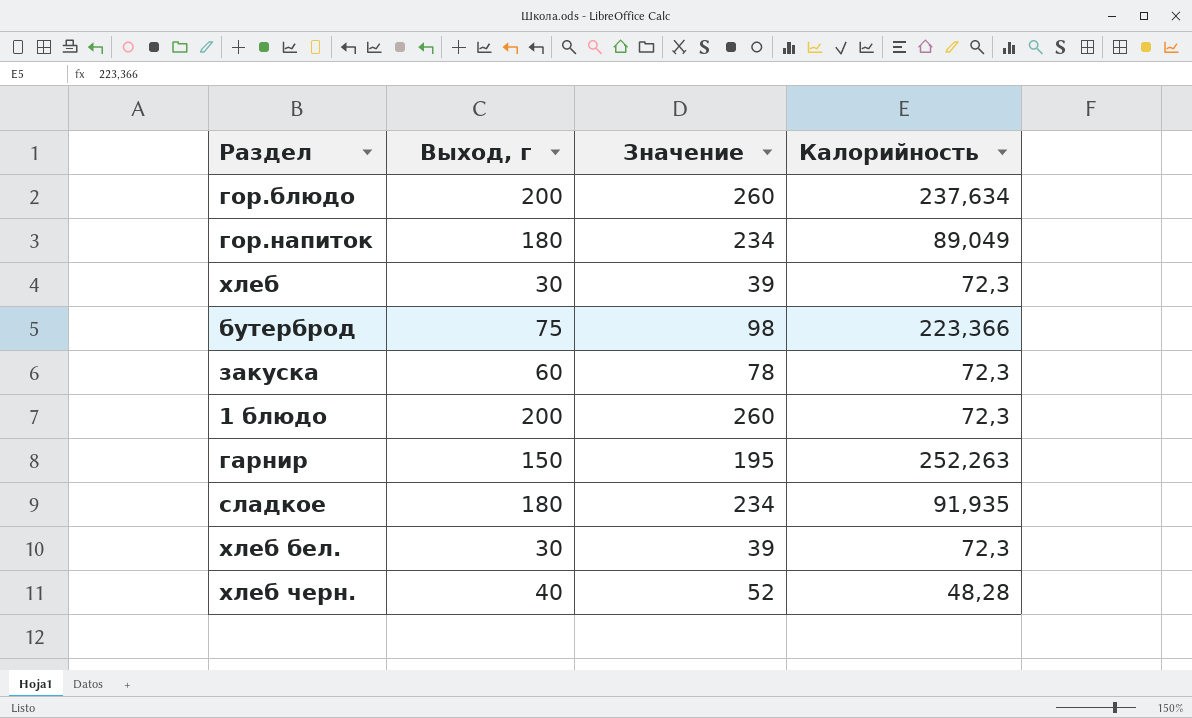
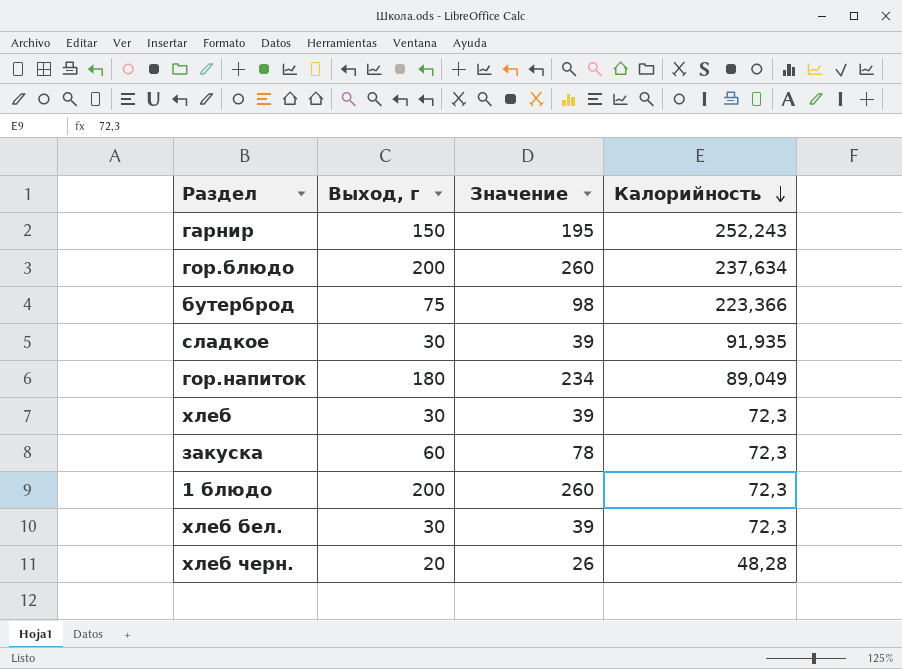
row order: none -> Калорийность descending
гарнир | Калорийность: 252,263 -> 252,243
сладкое | Выход, г: 180 -> 30
сладкое | Значение: 234 -> 39
хлеб черн. | Выход, г: 40 -> 20
хлеб черн. | Значение: 52 -> 26

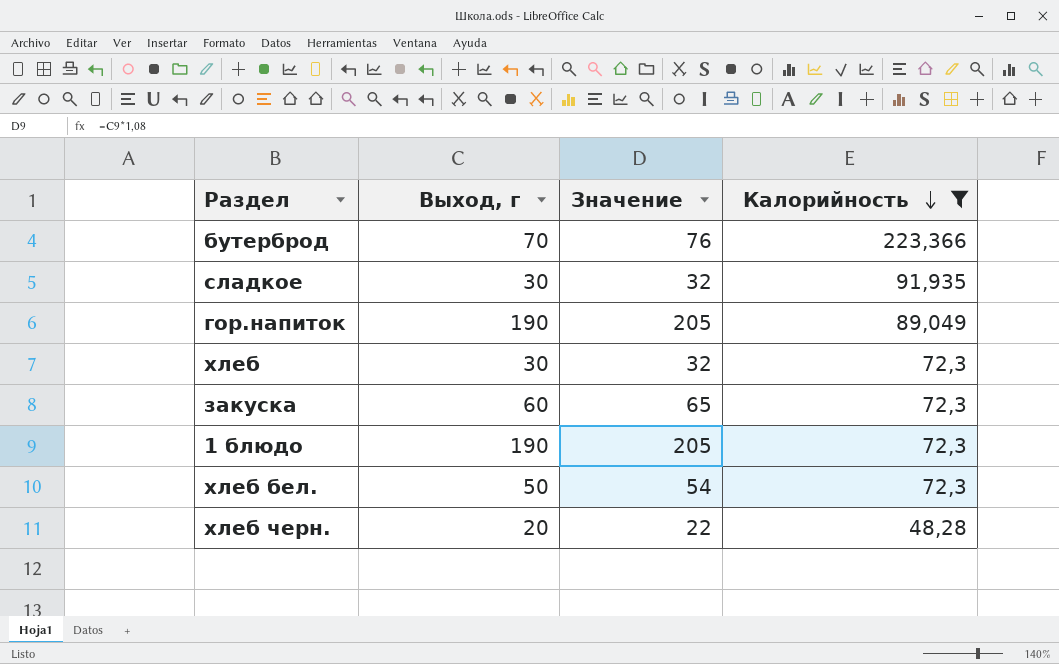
filter: none -> Калорийность <= 223,366
column Значение | formula: [Выход, г] * 1,3 -> [Выход, г] * 1,08
бутерброд | Выход, г: 75 -> 70
гор.напиток | Выход, г: 180 -> 190
1 блюдо | Выход, г: 200 -> 190
хлеб бел. | Выход, г: 30 -> 50

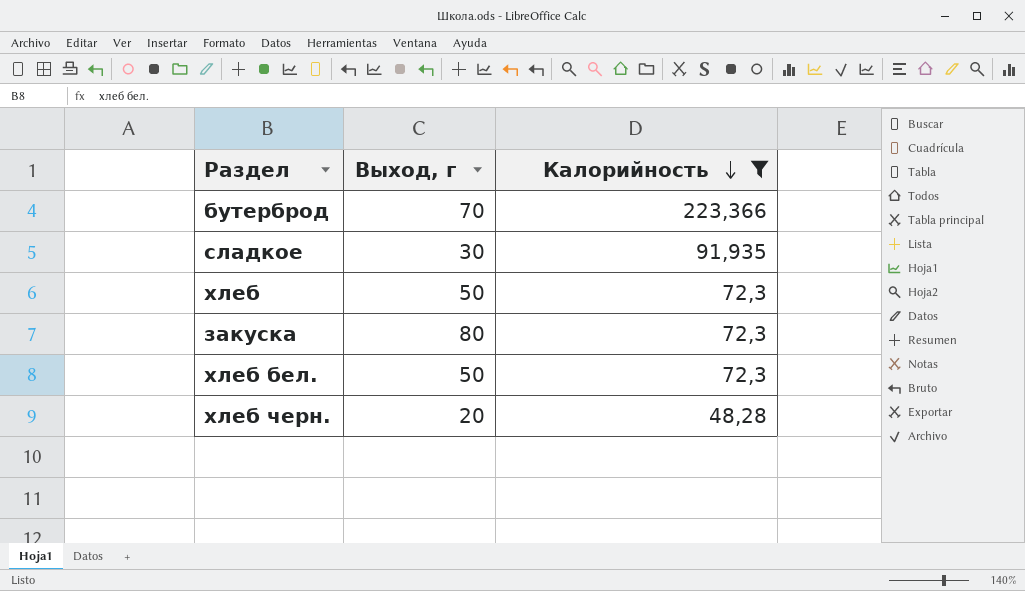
column Значение | formula: [Выход, г] * 1,08 -> none
row гор.напиток: 190 | 205 | 89,049 -> none
row 1 блюдо: 190 | 205 | 72,3 -> none
хлеб | Выход, г: 30 -> 50
закуска | Выход, г: 60 -> 80

